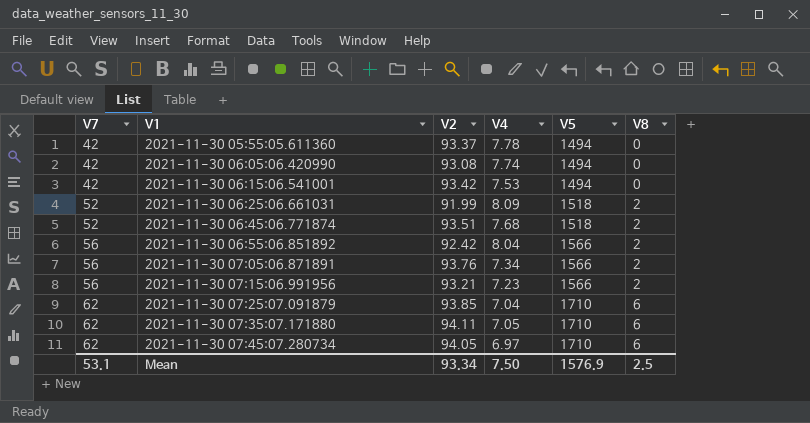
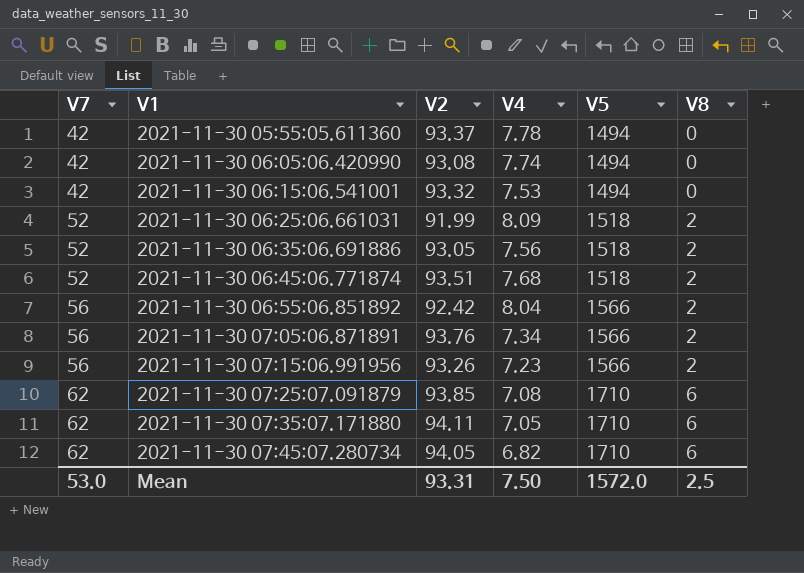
2021-11-30 06:15:06.541001 | V2: 93.42 -> 93.32
row 2021-11-30 06:35:06.691886: none -> 52 | 93.05 | 7.56 | 1518 | 2
2021-11-30 07:15:06.991956 | V2: 93.21 -> 93.26
2021-11-30 07:25:07.091879 | V4: 7.04 -> 7.08
2021-11-30 07:45:07.280734 | V4: 6.97 -> 6.82
Mean | V7: 53.1 -> 53.0
Mean | V2: 93.34 -> 93.31
Mean | V5: 1576.9 -> 1572.0

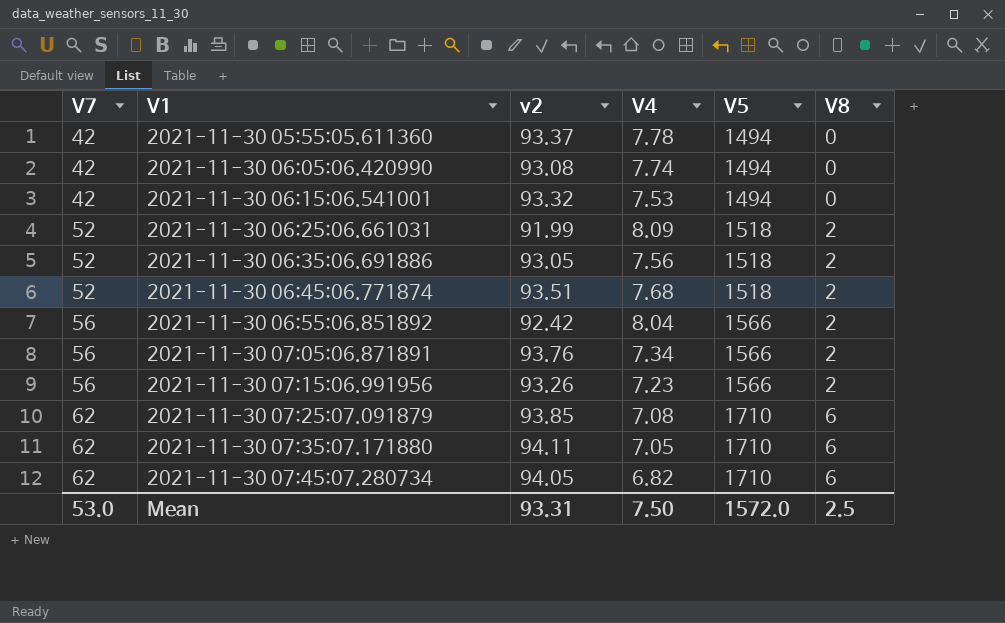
column name: V2 -> v2

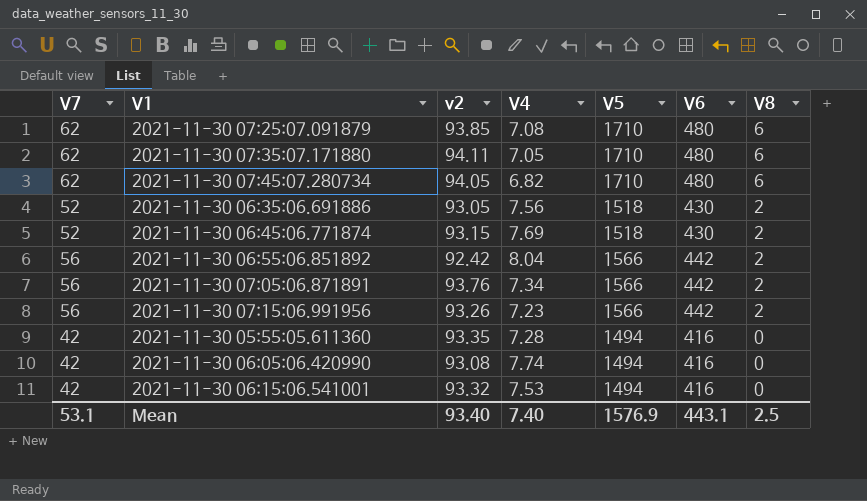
row order: V7 ascending -> V8 descending
column V6 | position: none -> 6
row 2021-11-30 06:25:06.661031: 52 | 91.99 | 8.09 | 1518 | 2 -> none
2021-11-30 06:45:06.771874 | v2: 93.51 -> 93.15
2021-11-30 06:45:06.771874 | V4: 7.68 -> 7.69
2021-11-30 05:55:05.611360 | v2: 93.37 -> 93.35
2021-11-30 05:55:05.611360 | V4: 7.78 -> 7.28
Mean | V7: 53.0 -> 53.1
Mean | v2: 93.31 -> 93.40
Mean | V4: 7.50 -> 7.40
Mean | V5: 1572.0 -> 1576.9

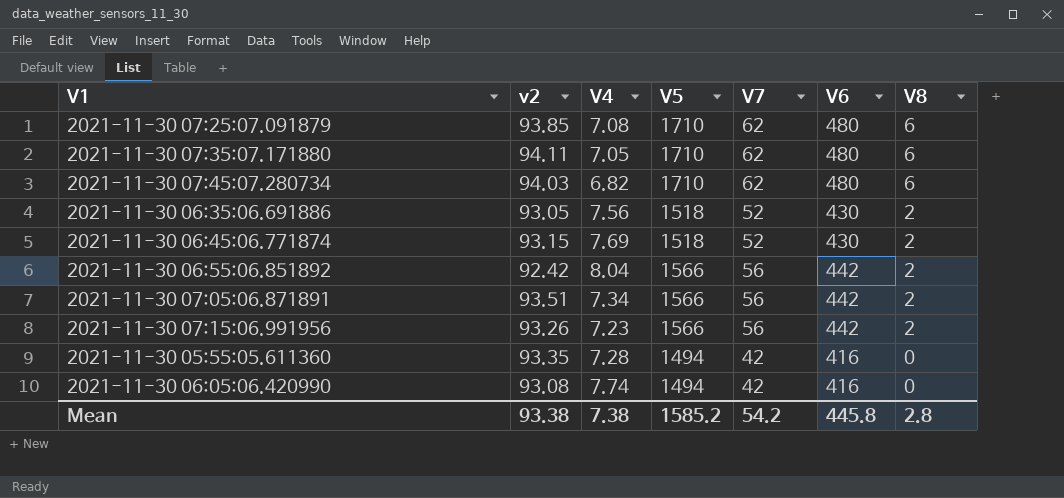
column V7 | position: 1 -> 5
row 2021-11-30 06:15:06.541001: 42 | 93.32 | 7.53 | 1494 | 416 | 0 -> none
2021-11-30 07:45:07.280734 | v2: 94.05 -> 94.03
2021-11-30 07:05:06.871891 | v2: 93.76 -> 93.51
Mean | v2: 93.40 -> 93.38
Mean | V4: 7.40 -> 7.38
Mean | V5: 1576.9 -> 1585.2
Mean | V7: 53.1 -> 54.2
Mean | V6: 443.1 -> 445.8
Mean | V8: 2.5 -> 2.8

